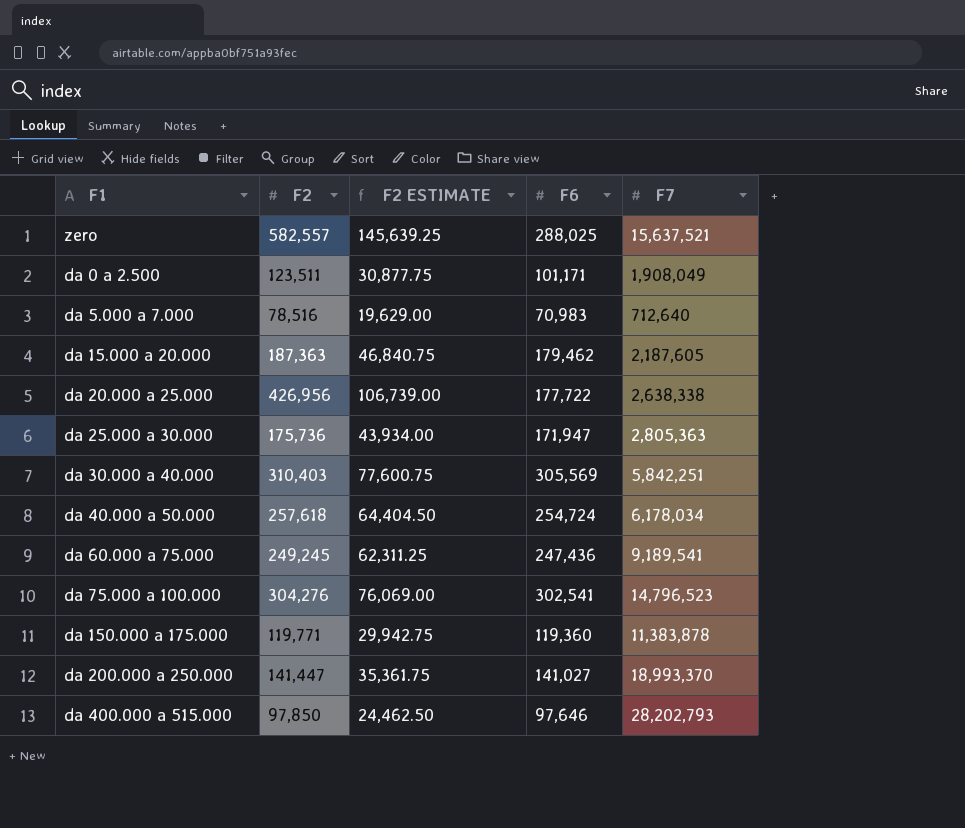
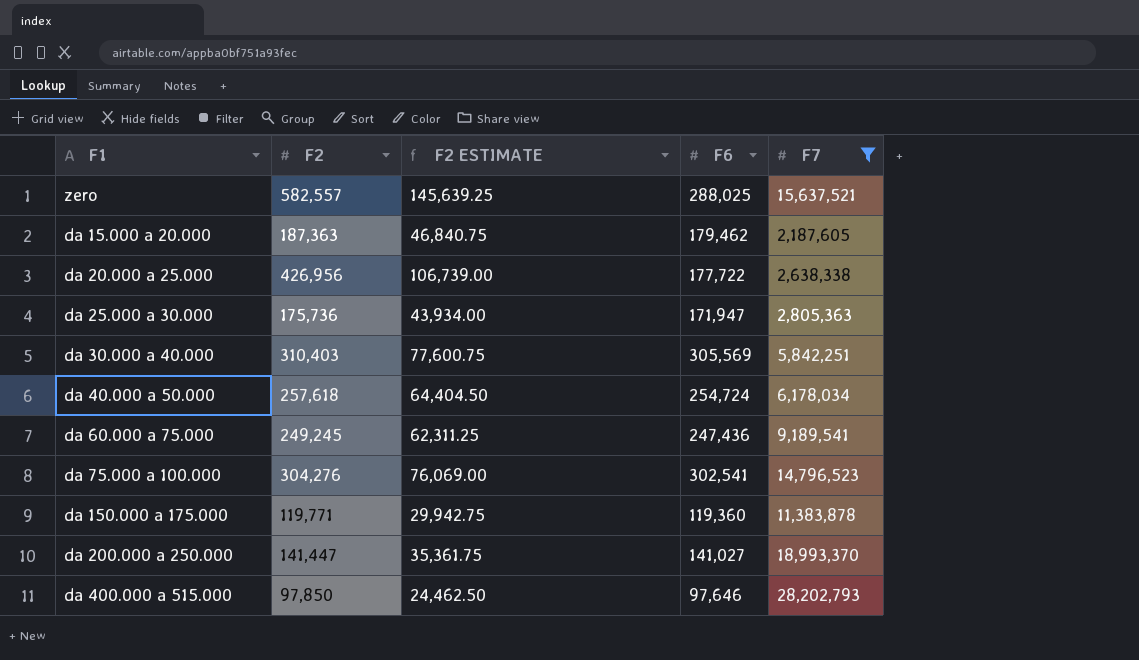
filter: none -> F7 >= 2,187,605

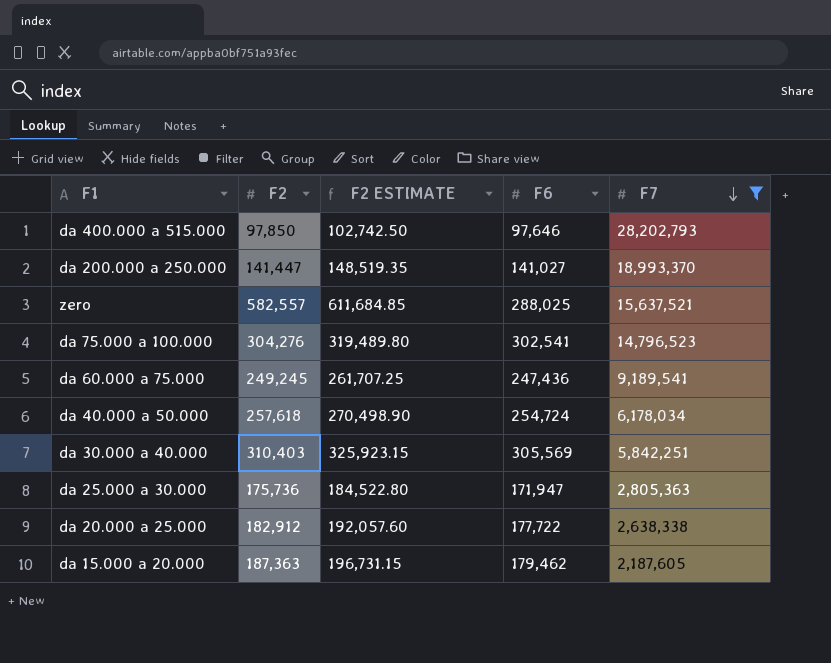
row order: none -> F7 descending
column F2 ESTIMATE | formula: [F2] * 0.25 -> [F2] * 1.05
row da 150.000 a 175.000: 119,771 | 29,942.75 | 119,360 | 11,383,878 -> none
da 20.000 a 25.000 | F2: 426,956 -> 182,912

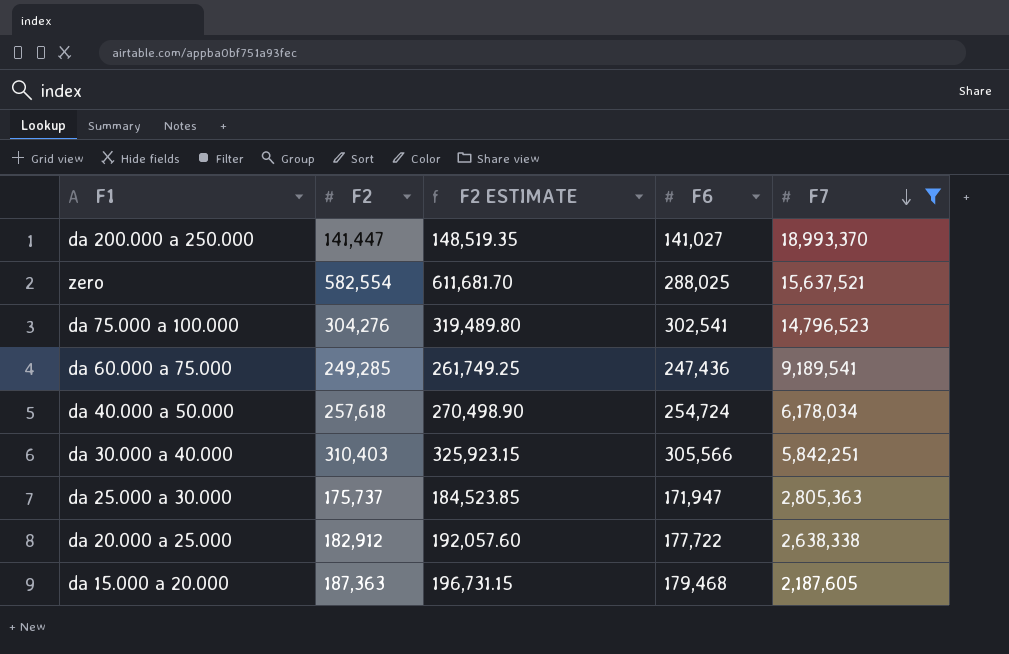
row da 400.000 a 515.000: 97,850 | 102,742.50 | 97,646 | 28,202,793 -> none
zero | F2: 582,557 -> 582,554
zero | F2 ESTIMATE: 611,684.85 -> 611,681.70
da 60.000 a 75.000 | F2: 249,245 -> 249,285
da 60.000 a 75.000 | F2 ESTIMATE: 261,707.25 -> 261,749.25
da 30.000 a 40.000 | F6: 305,569 -> 305,566
da 25.000 a 30.000 | F2: 175,736 -> 175,737
da 25.000 a 30.000 | F2 ESTIMATE: 184,522.80 -> 184,523.85
da 15.000 a 20.000 | F6: 179,462 -> 179,468

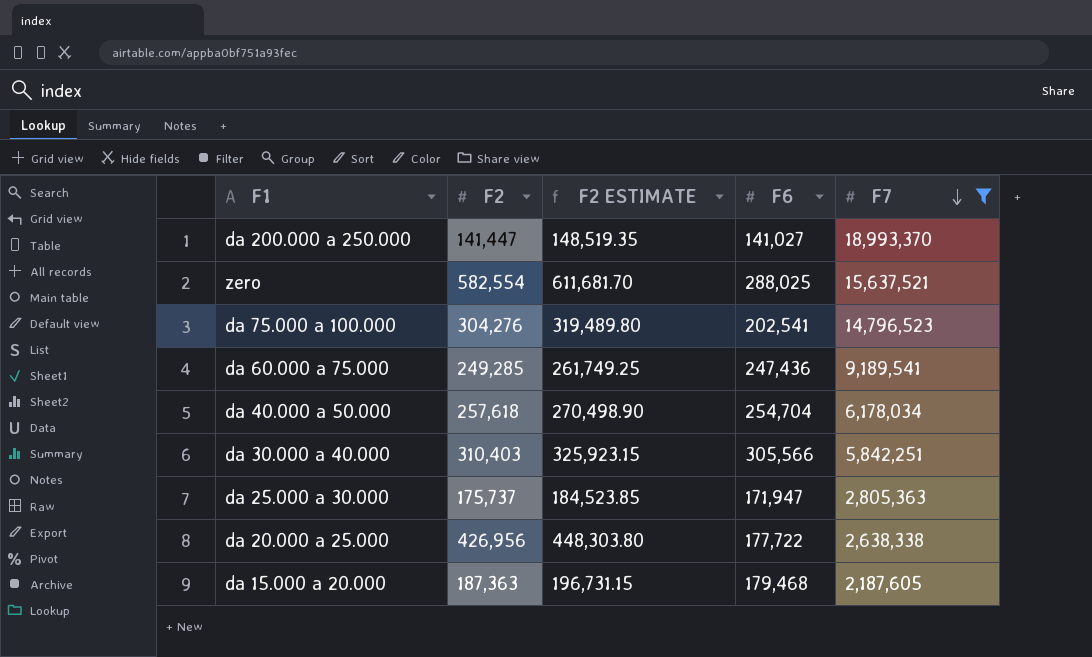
da 75.000 a 100.000 | F6: 302,541 -> 202,541
da 40.000 a 50.000 | F6: 254,724 -> 254,704
da 20.000 a 25.000 | F2: 182,912 -> 426,956
da 20.000 a 25.000 | F2 ESTIMATE: 192,057.60 -> 448,303.80

